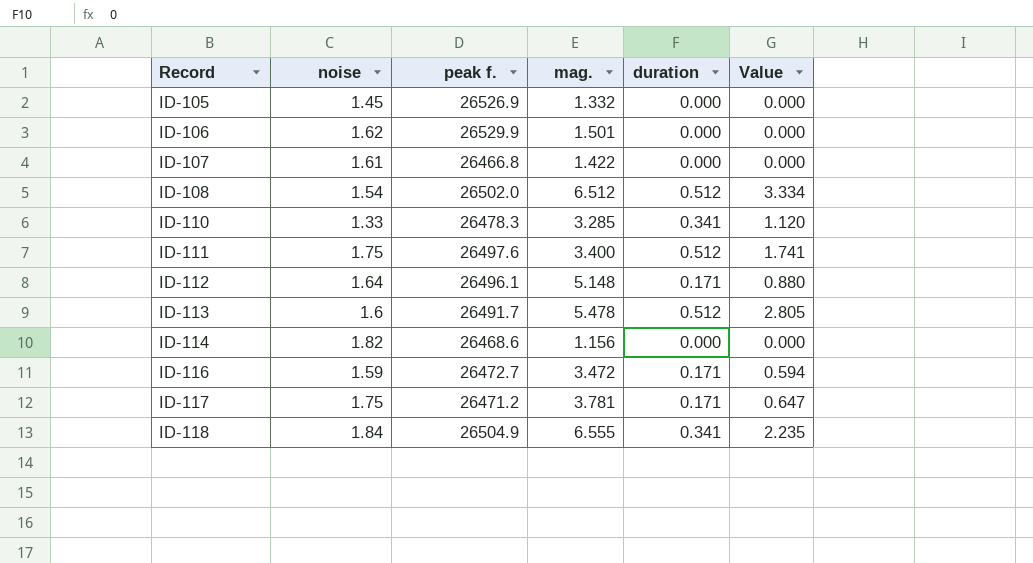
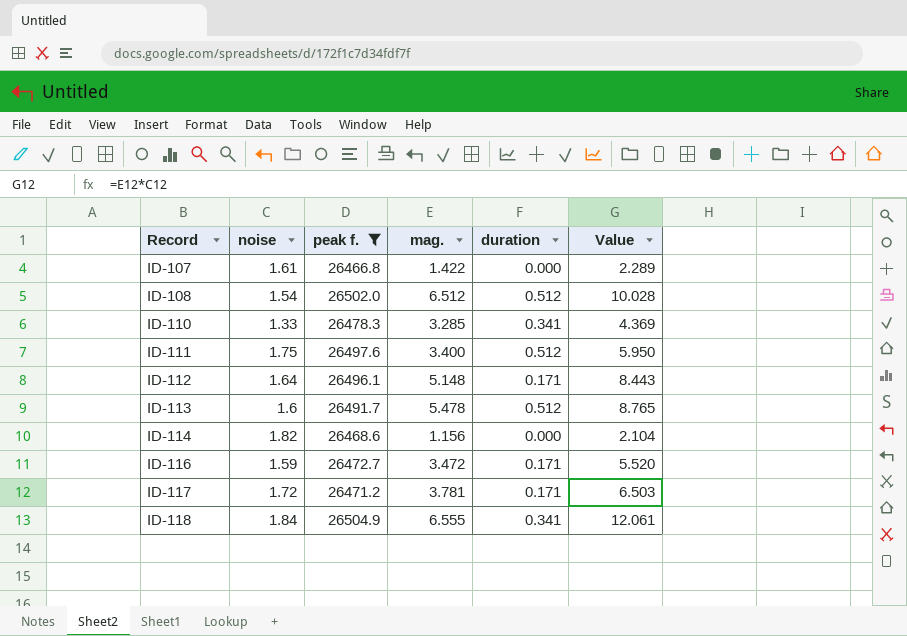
filter: none -> peak f. <= 26504.9
column Value | formula: [mag.] * [duration] -> [noise] * [mag.]
ID-117 | noise: 1.75 -> 1.72

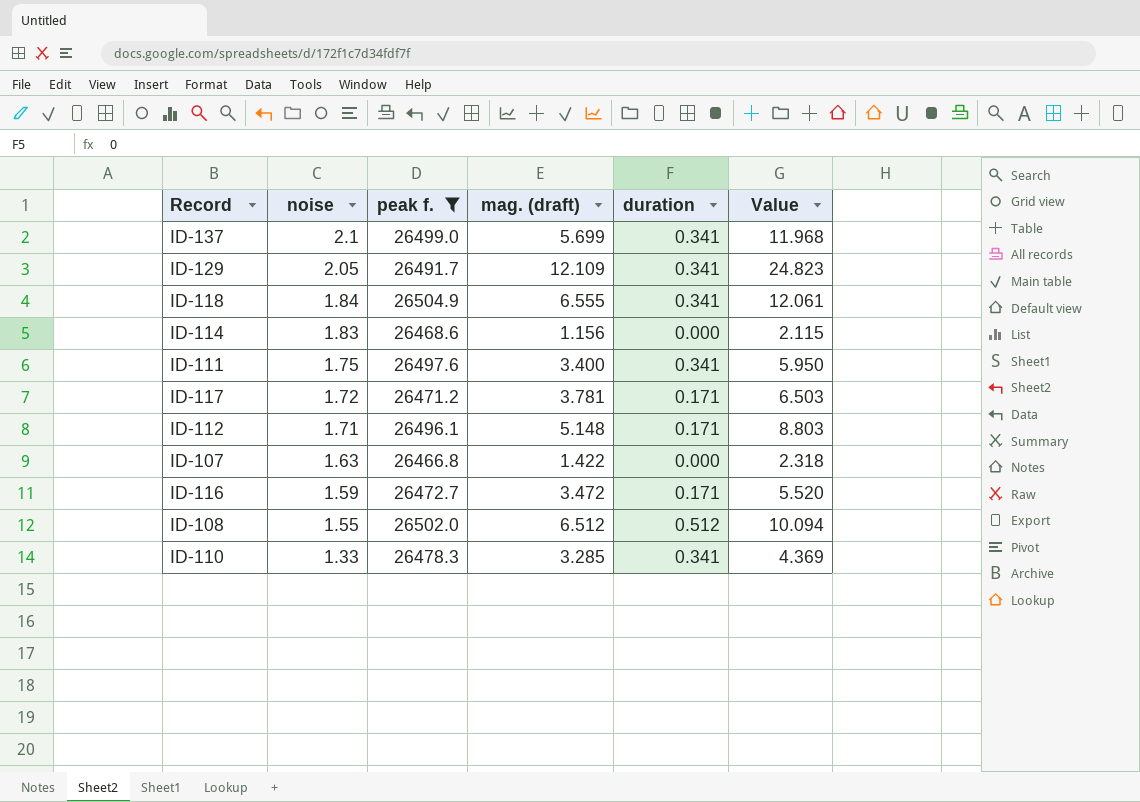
row order: Record ascending -> noise descending
column name: mag. -> mag. (draft)
row ID-113: 1.6 | 26491.7 | 5.478 | 0.512 | 8.765 -> none
row ID-137: none -> 2.1 | 26499.0 | 5.699 | 0.341 | 11.968
row ID-129: none -> 2.05 | 26491.7 | 12.109 | 0.341 | 24.823
ID-114 | noise: 1.82 -> 1.83
ID-114 | Value: 2.104 -> 2.115
ID-111 | duration: 0.512 -> 0.341
ID-112 | noise: 1.64 -> 1.71
ID-112 | Value: 8.443 -> 8.803
ID-107 | noise: 1.61 -> 1.63
ID-107 | Value: 2.289 -> 2.318
ID-108 | noise: 1.54 -> 1.55
ID-108 | Value: 10.028 -> 10.094

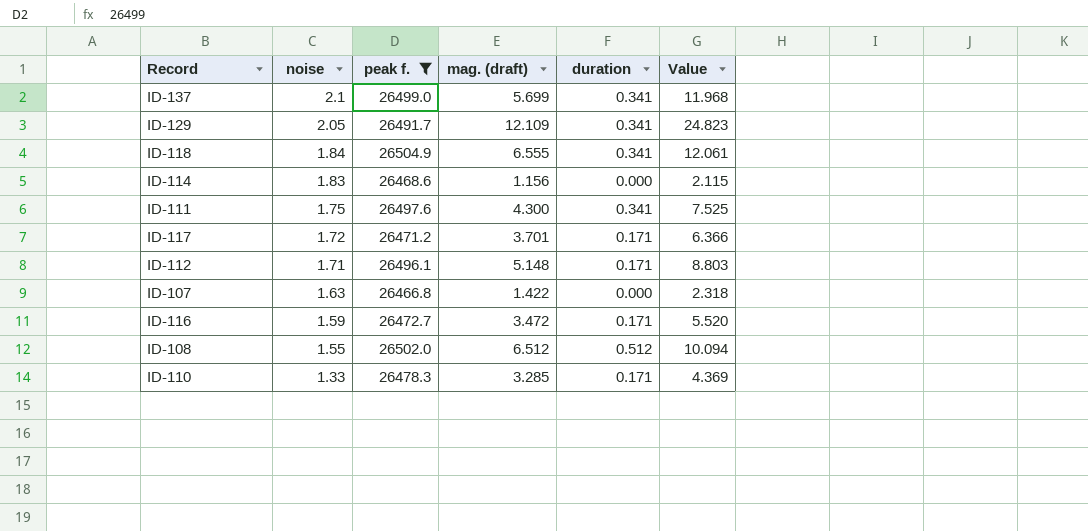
ID-111 | mag. (draft): 3.400 -> 4.300
ID-111 | Value: 5.950 -> 7.525
ID-117 | mag. (draft): 3.781 -> 3.701
ID-117 | Value: 6.503 -> 6.366
ID-110 | duration: 0.341 -> 0.171

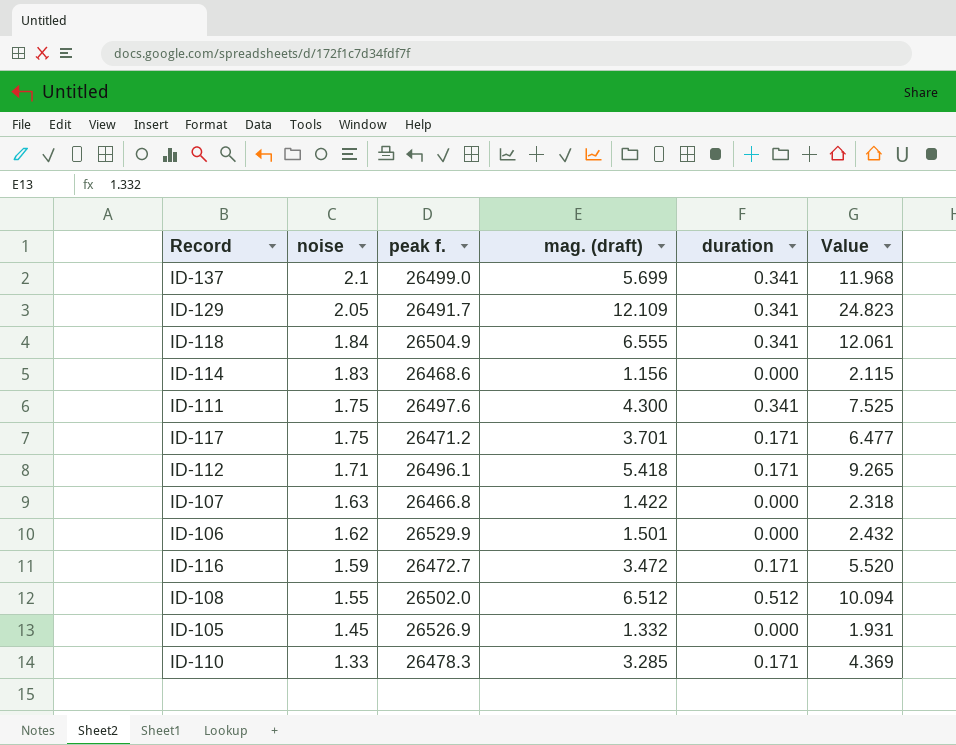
filter: peak f. <= 26504.9 -> none
ID-117 | noise: 1.72 -> 1.75
ID-117 | Value: 6.366 -> 6.477
ID-112 | mag. (draft): 5.148 -> 5.418
ID-112 | Value: 8.803 -> 9.265

